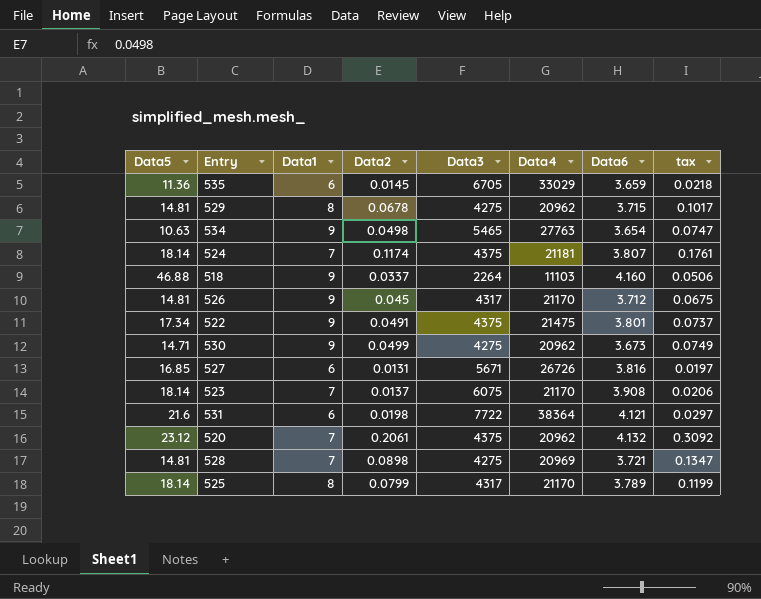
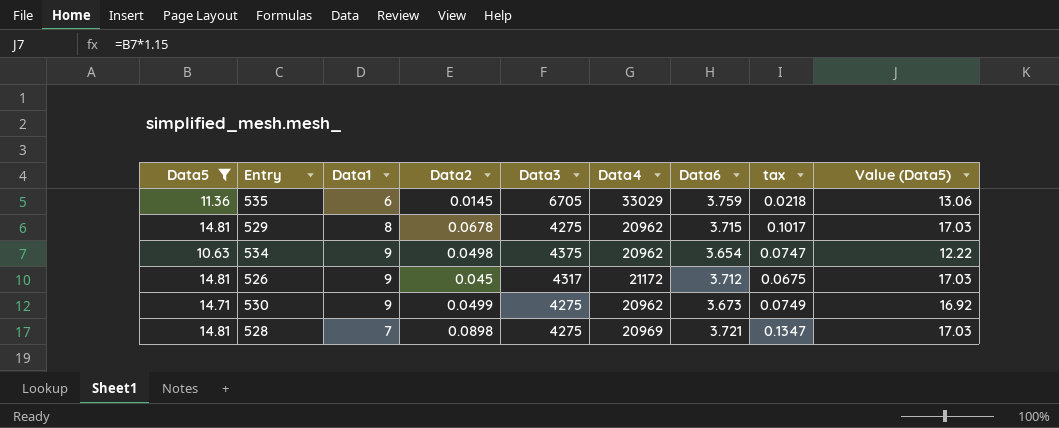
filter: none -> Data5 <= 14.81
column Value (Data5) | formula: none -> [Data5] * 1.15
535 | Data6: 3.659 -> 3.759
534 | Data3: 5465 -> 4375
534 | Data4: 27763 -> 20962
526 | Data4: 21170 -> 21172

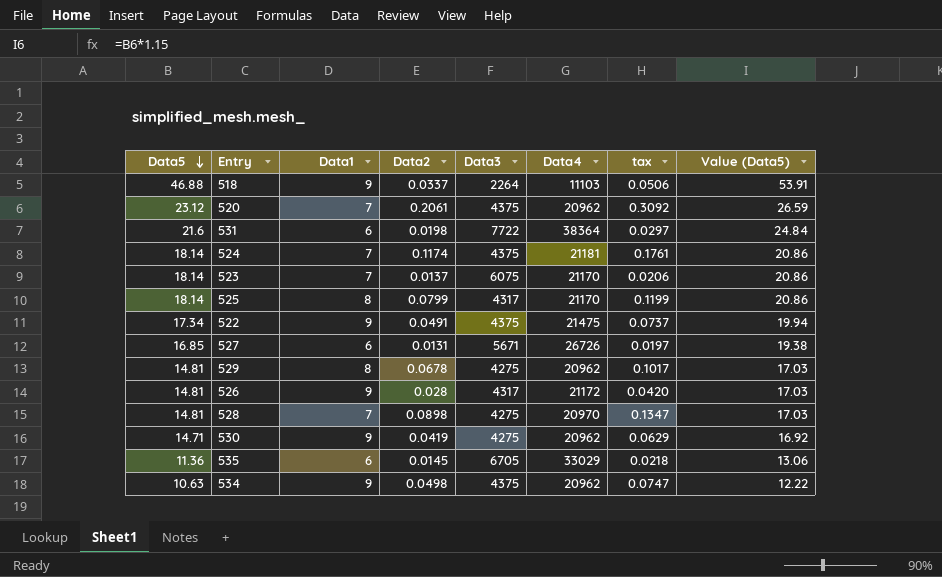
filter: Data5 <= 14.81 -> none
row order: none -> Data5 descending
column Data6 | position: 7 -> none
526 | Data2: 0.045 -> 0.028
526 | tax: 0.0675 -> 0.0420
528 | Data4: 20969 -> 20970
530 | Data2: 0.0499 -> 0.0419
530 | tax: 0.0749 -> 0.0629

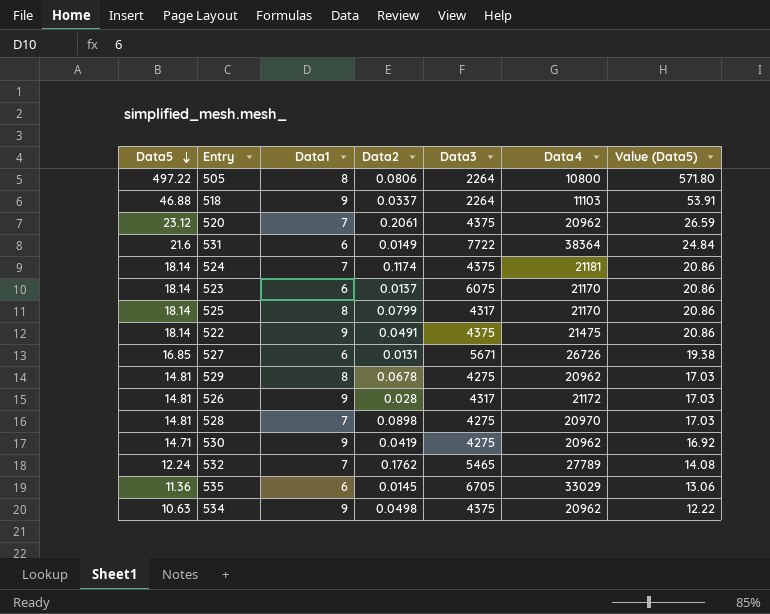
column tax | formula: [Data2] * 1.5 -> none
row 505: none -> 497.22 | 8 | 0.0806 | 2264 | 10800 | 571.80
531 | Data2: 0.0198 -> 0.0149
523 | Data1: 7 -> 6
522 | Data5: 17.34 -> 18.14
522 | Value (Data5): 19.94 -> 20.86
row 532: none -> 12.24 | 7 | 0.1762 | 5465 | 27789 | 14.08

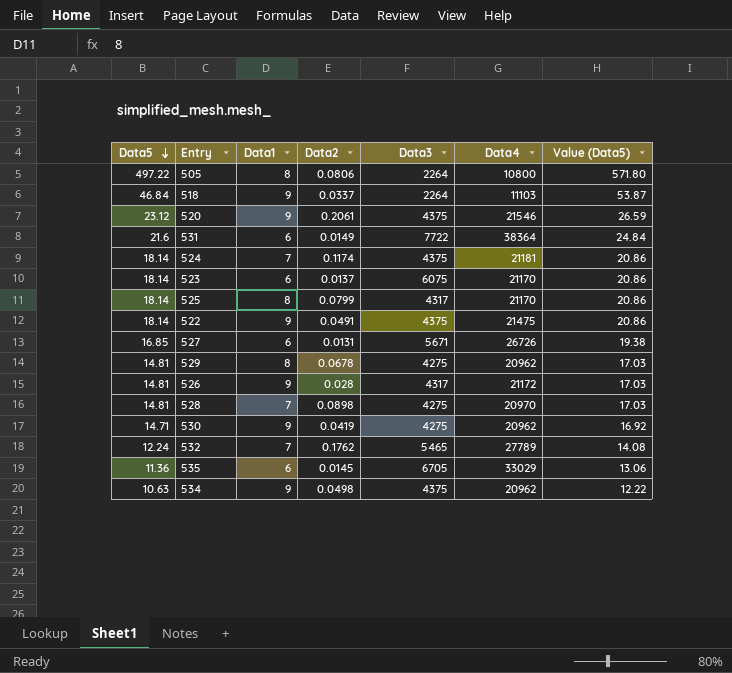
518 | Data5: 46.88 -> 46.84
518 | Value (Data5): 53.91 -> 53.87
520 | Data1: 7 -> 9
520 | Data4: 20962 -> 21546

